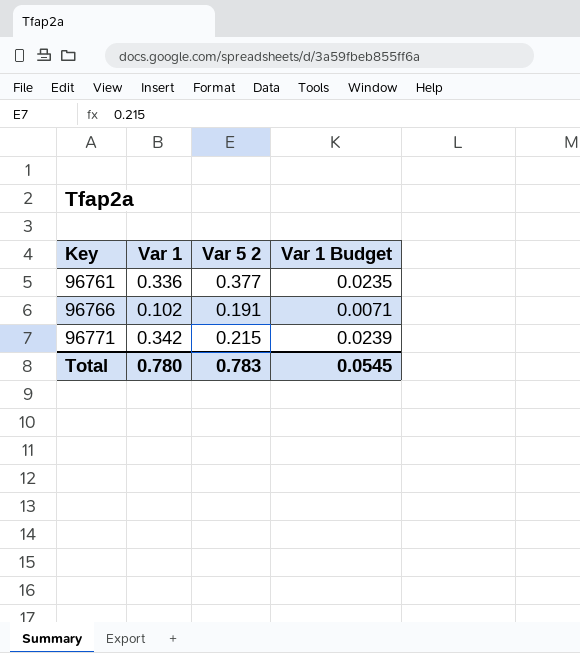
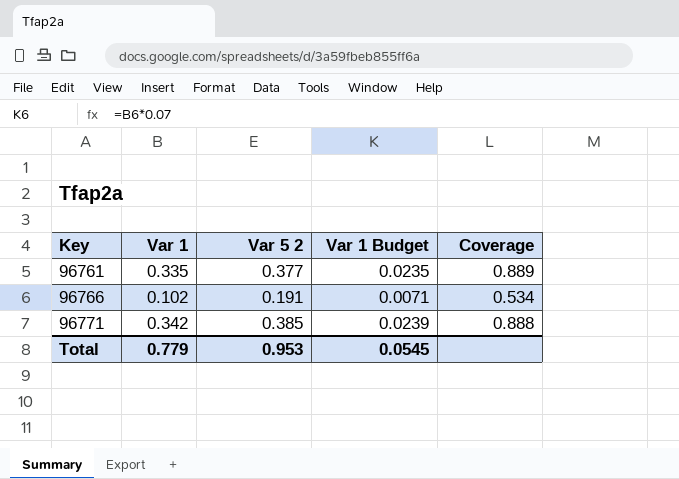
column Coverage | formula: none -> [Var 1] / [Var 5 2]
96761 | Var 1: 0.336 -> 0.335
96771 | Var 5 2: 0.215 -> 0.385
Total | Var 1: 0.780 -> 0.779
Total | Var 5 2: 0.783 -> 0.953

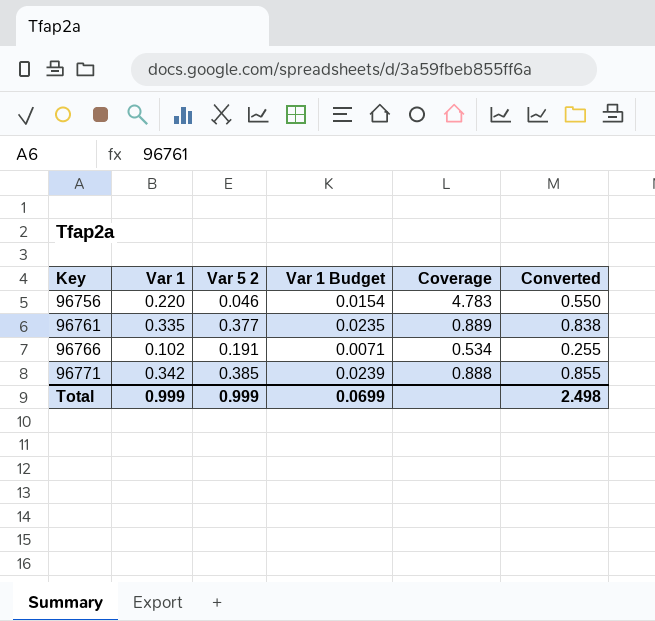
column Converted | formula: none -> [Var 1] * 2.5
row 96756: none -> 0.220 | 0.046 | 0.0154 | 4.783 | 0.550
Total | Var 1: 0.779 -> 0.999
Total | Var 5 2: 0.953 -> 0.999
Total | Var 1 Budget: 0.0545 -> 0.0699

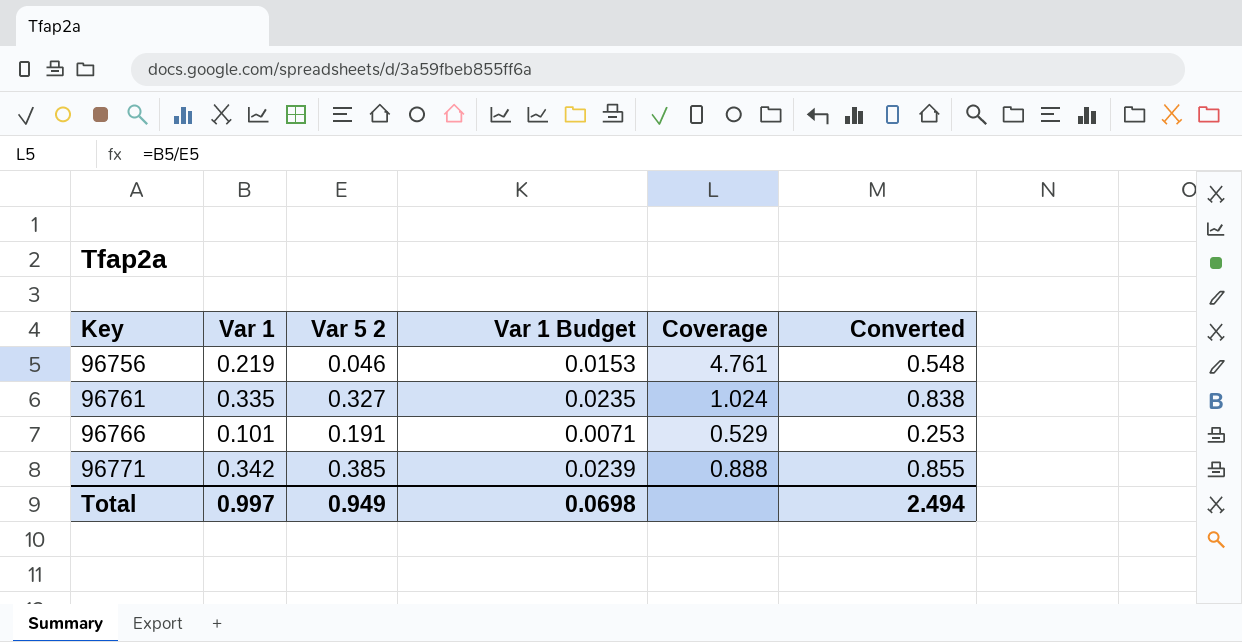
96756 | Var 1: 0.220 -> 0.219
96756 | Var 1 Budget: 0.0154 -> 0.0153
96756 | Coverage: 4.783 -> 4.761
96756 | Converted: 0.550 -> 0.548
96761 | Var 5 2: 0.377 -> 0.327
96761 | Coverage: 0.889 -> 1.024
96766 | Var 1: 0.102 -> 0.101
96766 | Coverage: 0.534 -> 0.529
96766 | Converted: 0.255 -> 0.253
Total | Var 1: 0.999 -> 0.997
Total | Var 5 2: 0.999 -> 0.949
Total | Var 1 Budget: 0.0699 -> 0.0698
Total | Converted: 2.498 -> 2.494

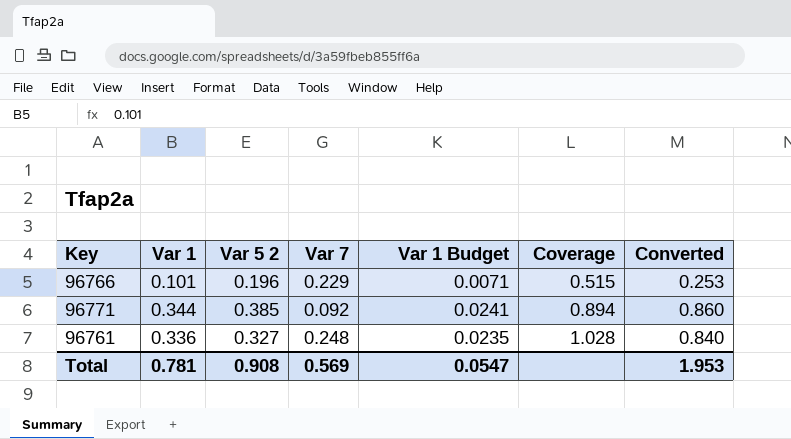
row order: Key ascending -> Coverage ascending
column Var 7 | position: none -> 4
row 96756: 0.219 | 0.046 | 0.0153 | 4.761 | 0.548 -> none
96766 | Var 5 2: 0.191 -> 0.196
96766 | Coverage: 0.529 -> 0.515
96771 | Var 1: 0.342 -> 0.344
96771 | Var 1 Budget: 0.0239 -> 0.0241
96771 | Coverage: 0.888 -> 0.894
96771 | Converted: 0.855 -> 0.860
96761 | Var 1: 0.335 -> 0.336
96761 | Coverage: 1.024 -> 1.028
96761 | Converted: 0.838 -> 0.840
Total | Var 1: 0.997 -> 0.781
Total | Var 5 2: 0.949 -> 0.908
Total | Var 1 Budget: 0.0698 -> 0.0547
Total | Converted: 2.494 -> 1.953

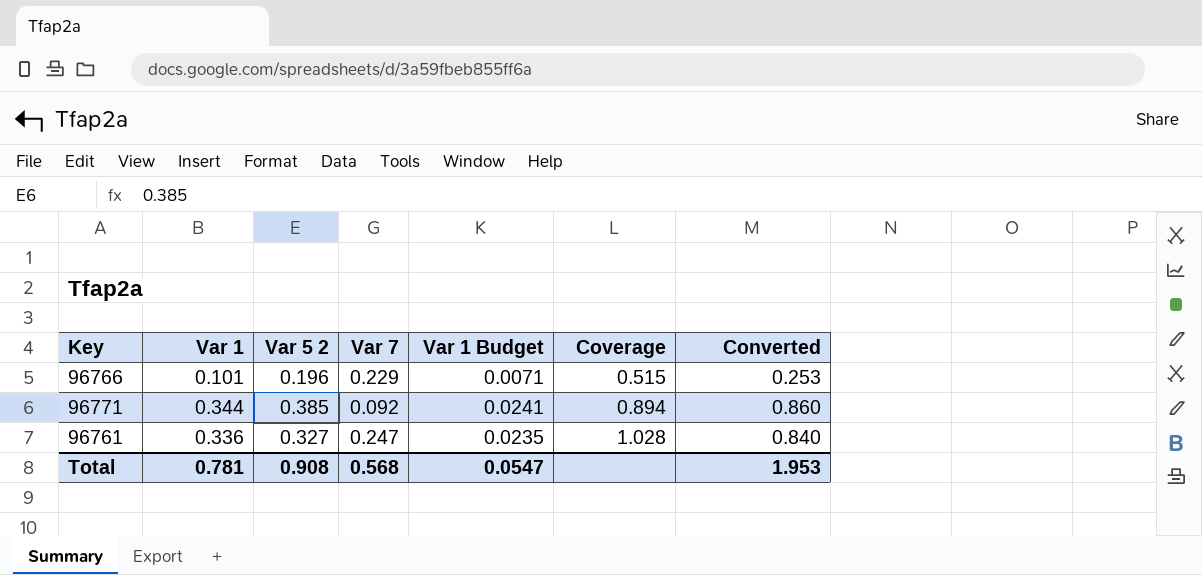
96761 | Var 7: 0.248 -> 0.247
Total | Var 7: 0.569 -> 0.568

